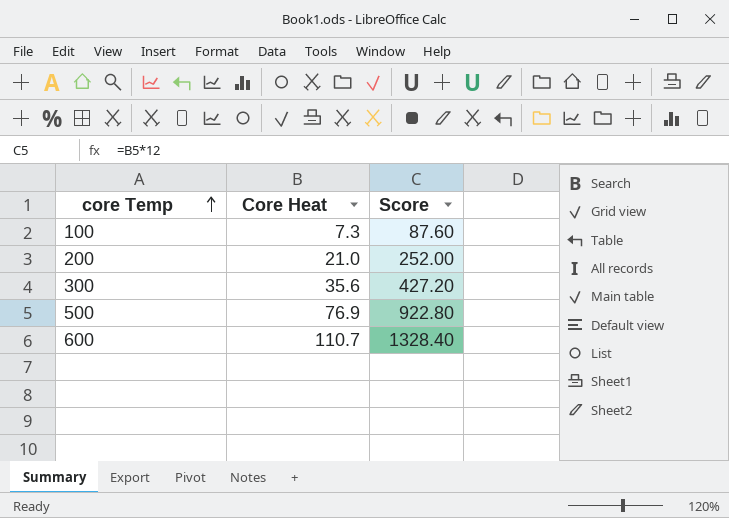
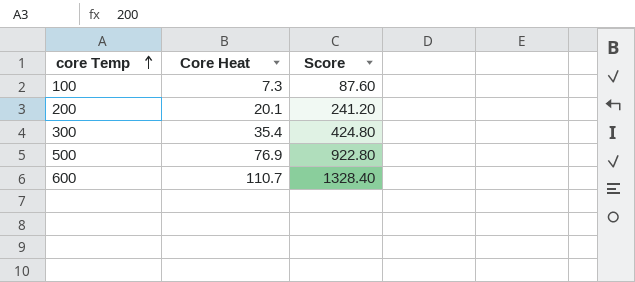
200 | Core Heat: 21.0 -> 20.1
200 | Score: 252.00 -> 241.20
300 | Core Heat: 35.6 -> 35.4
300 | Score: 427.20 -> 424.80

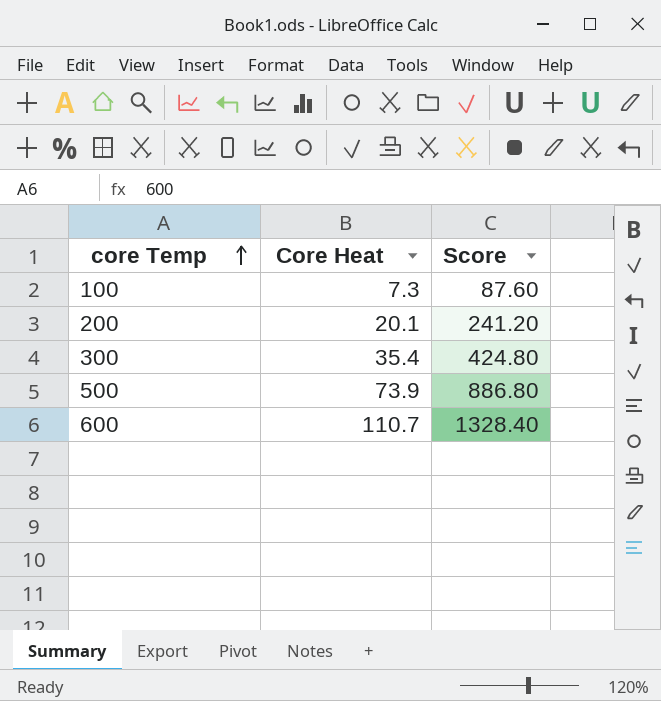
500 | Core Heat: 76.9 -> 73.9
500 | Score: 922.80 -> 886.80

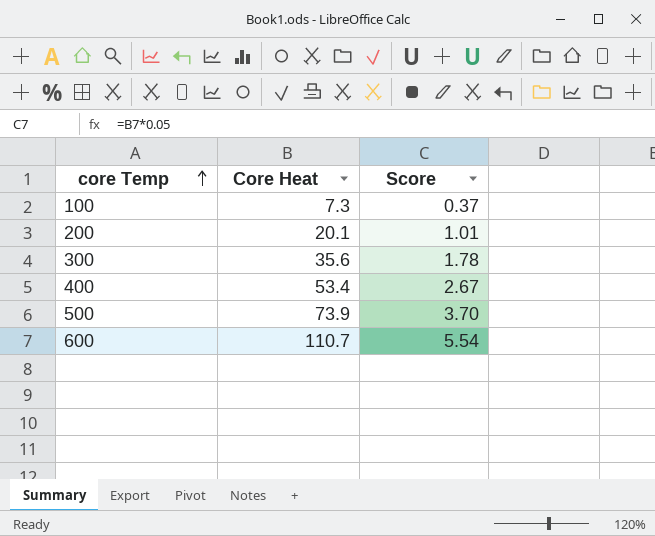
column Score | formula: [Core Heat] * 12 -> [Core Heat] * 0.05
300 | Core Heat: 35.4 -> 35.6
row 400: none -> 53.4 | 2.67

